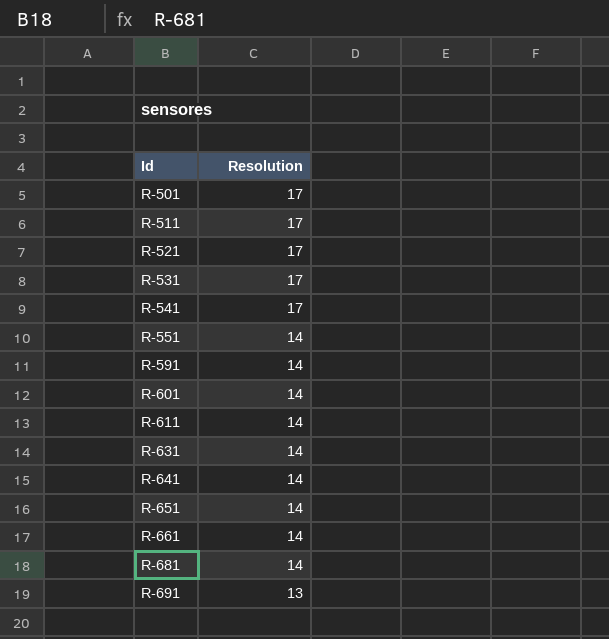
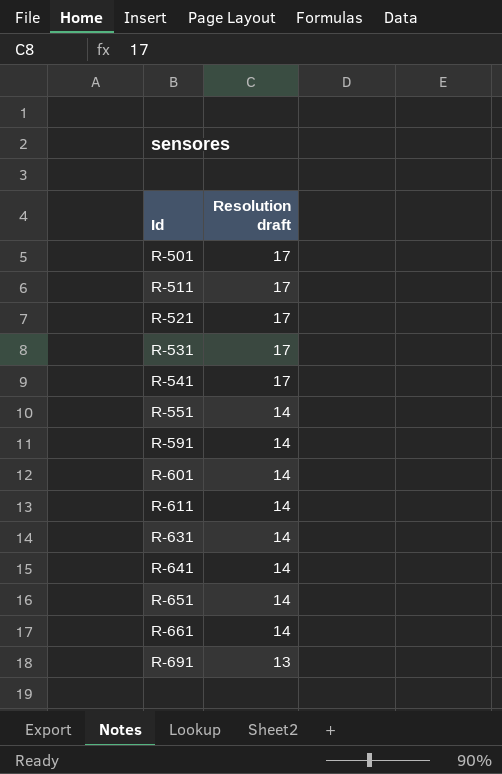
column name: Resolution -> Resolution draft
row R-681: 14 -> none

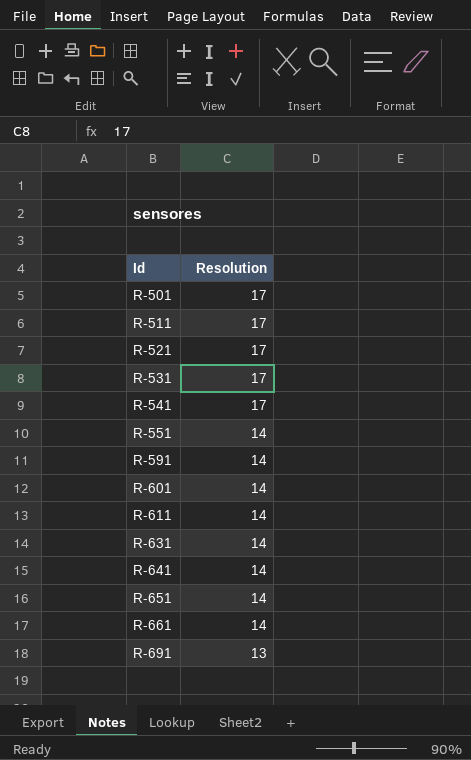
column name: Resolution draft -> Resolution

